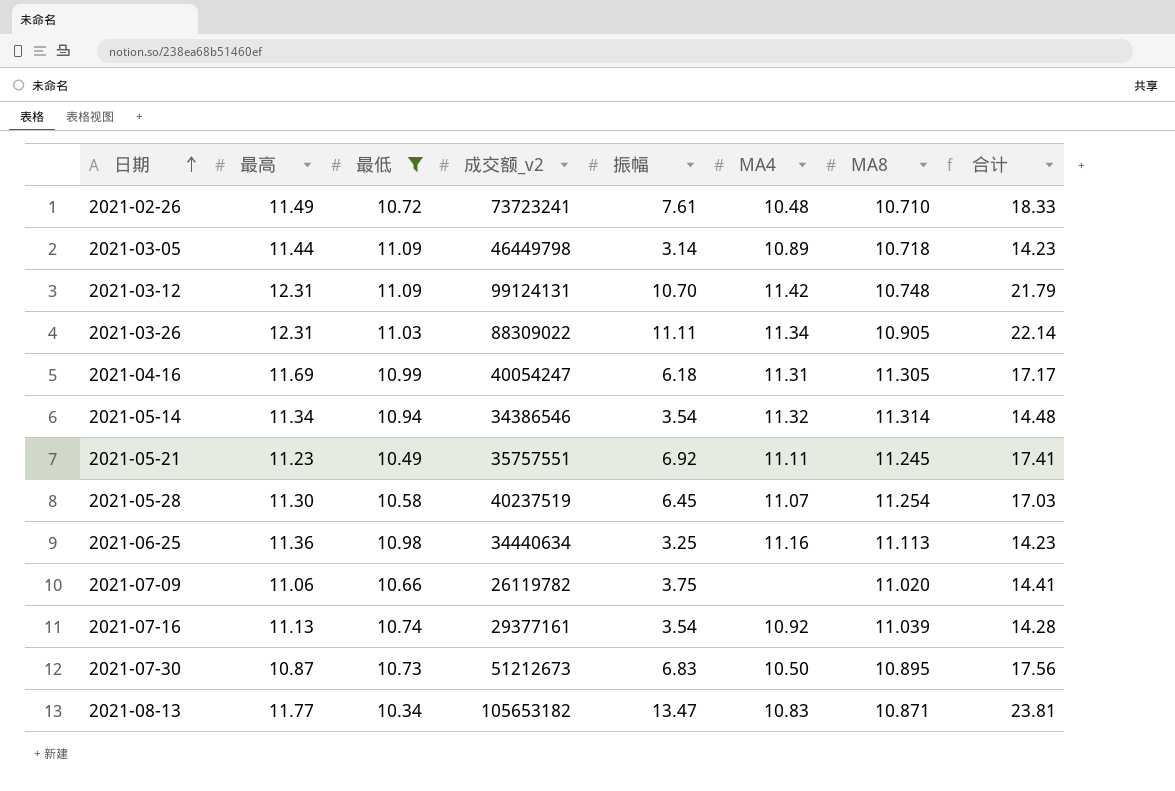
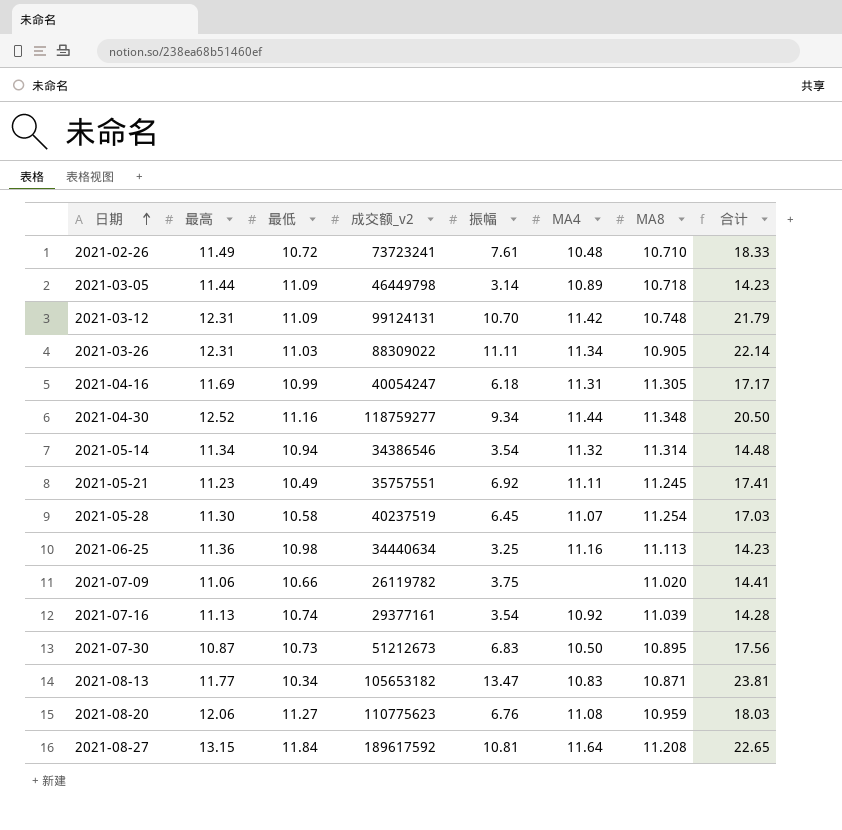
filter: 最低 <= 11.09 -> none

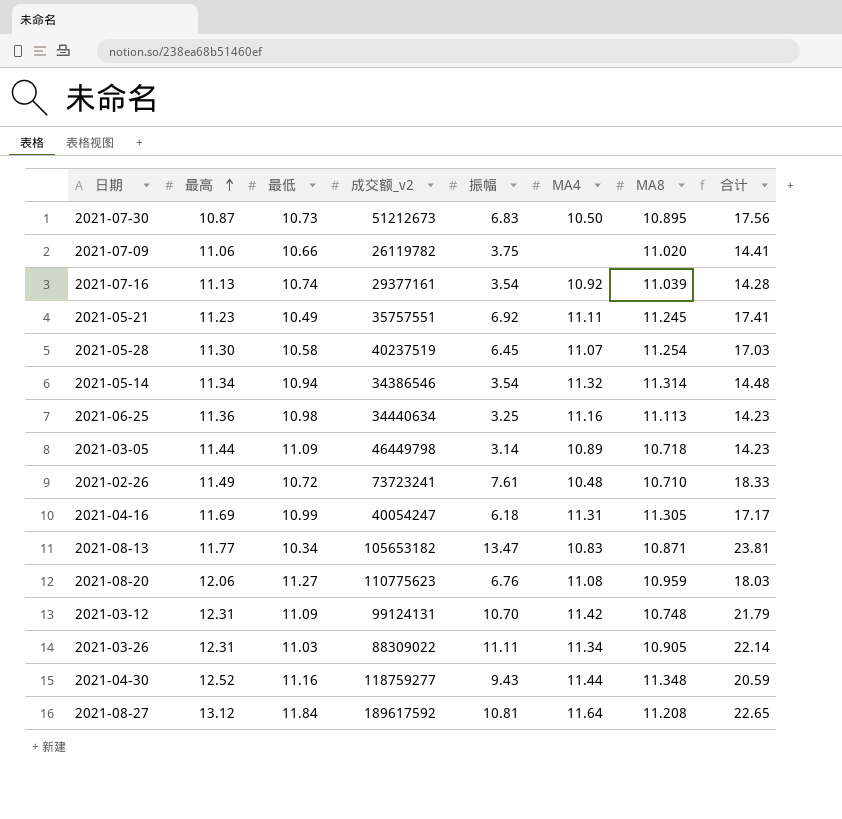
row order: 日期 ascending -> 最高 ascending
2021-04-30 | 振幅: 9.34 -> 9.43
2021-04-30 | 合计: 20.50 -> 20.59
2021-08-27 | 最高: 13.15 -> 13.12

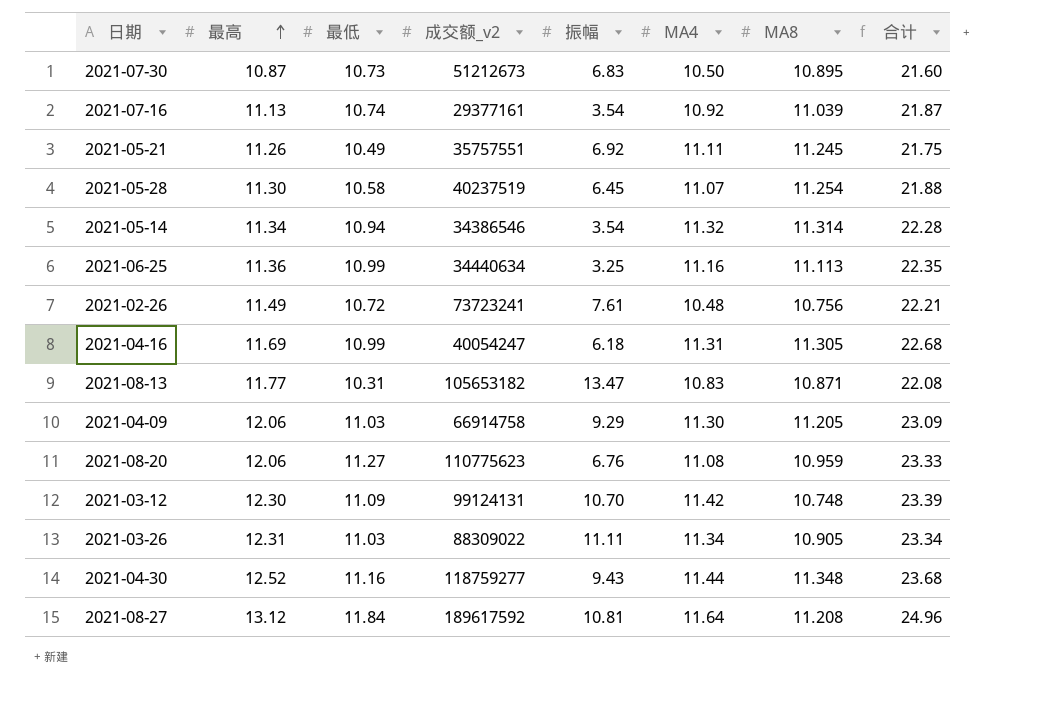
column 合计 | formula: [最低] + [振幅] -> [最高] + [最低]
row 2021-07-09: 11.06 | 10.66 | 26119782 | 3.75 | none | 11.020 | 14.41 -> none
row 2021-03-05: 11.44 | 11.09 | 46449798 | 3.14 | 10.89 | 10.718 | 14.23 -> none
2021-05-21 | 最高: 11.23 -> 11.26
2021-06-25 | 最低: 10.98 -> 10.99
2021-02-26 | MA8: 10.710 -> 10.756
2021-08-13 | 最低: 10.34 -> 10.31
row 2021-04-09: none -> 12.06 | 11.03 | 66914758 | 9.29 | 11.30 | 11.205 | 23.09
2021-03-12 | 最高: 12.31 -> 12.30

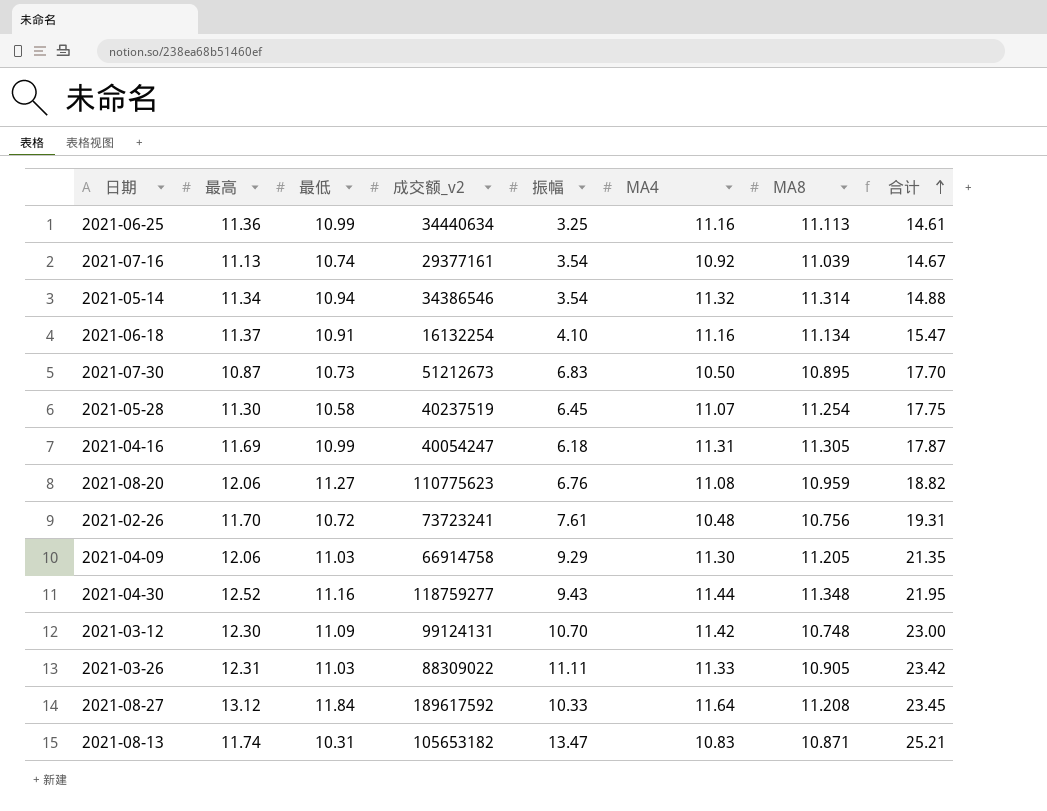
row order: 最高 ascending -> 合计 ascending
column 合计 | formula: [最高] + [最低] -> [最高] + [振幅]
row 2021-05-21: 11.26 | 10.49 | 35757551 | 6.92 | 11.11 | 11.245 | 21.75 -> none
row 2021-06-18: none -> 11.37 | 10.91 | 16132254 | 4.10 | 11.16 | 11.134 | 15.47
2021-02-26 | 最高: 11.49 -> 11.70
2021-03-26 | MA4: 11.34 -> 11.33
2021-08-27 | 振幅: 10.81 -> 10.33
2021-08-13 | 最高: 11.77 -> 11.74

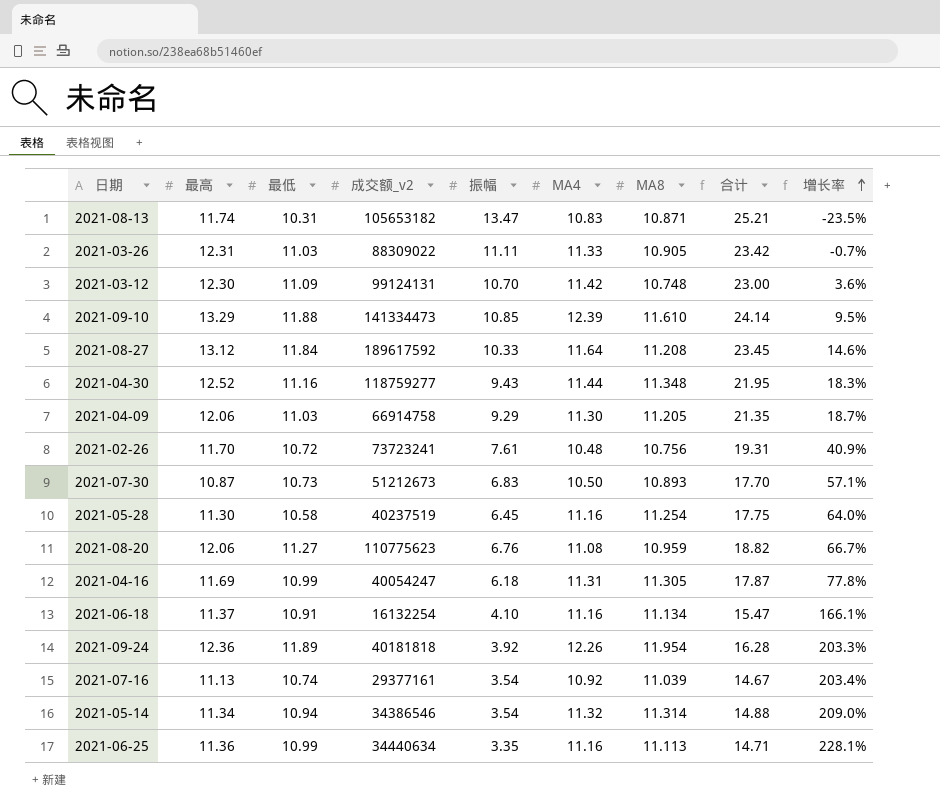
row order: 合计 ascending -> 增长率 ascending
column 增长率 | formula: none -> ([最低] - [振幅]) / [振幅]
row 2021-09-10: none -> 13.29 | 11.88 | 141334473 | 10.85 | 12.39 | 11.610 | 24.14 | 9.5%
2021-07-30 | MA8: 10.895 -> 10.893
2021-05-28 | MA4: 11.07 -> 11.16
row 2021-09-24: none -> 12.36 | 11.89 | 40181818 | 3.92 | 12.26 | 11.954 | 16.28 | 203.3%
2021-06-25 | 振幅: 3.25 -> 3.35
2021-06-25 | 合计: 14.61 -> 14.71

